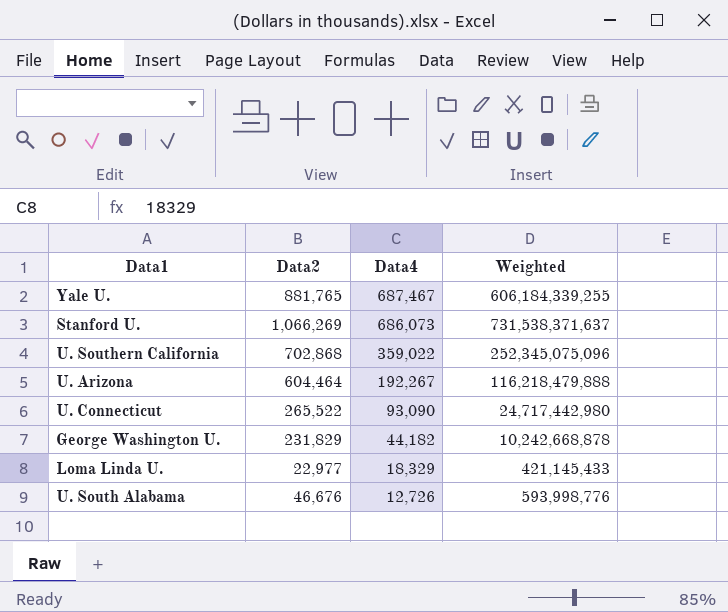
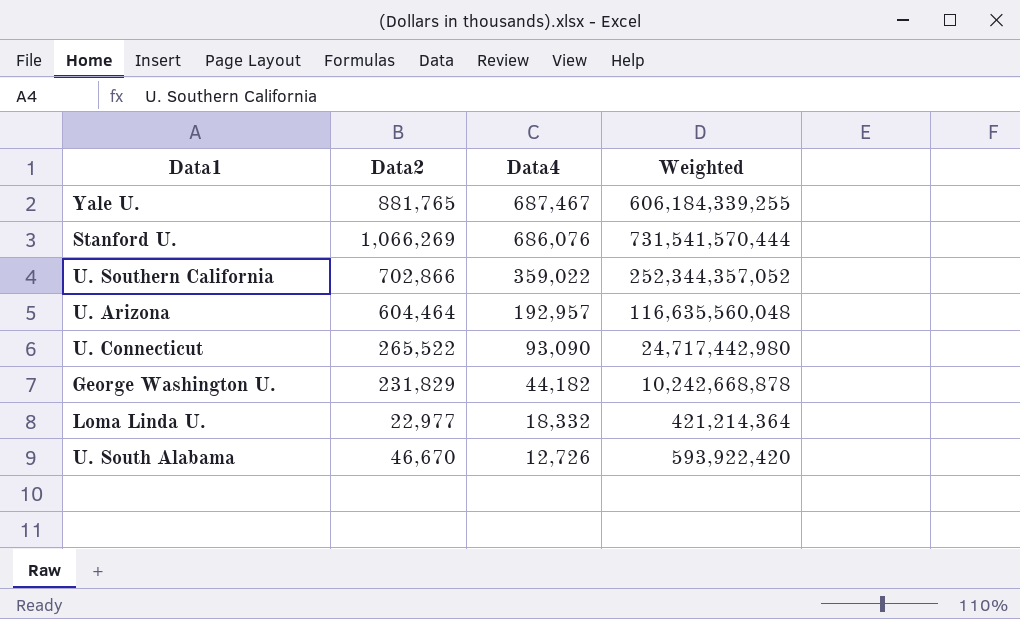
Stanford U. | Data4: 686,073 -> 686,076
Stanford U. | Weighted: 731,538,371,637 -> 731,541,570,444
U. Southern California | Data2: 702,868 -> 702,866
U. Southern California | Weighted: 252,345,075,096 -> 252,344,357,052
U. Arizona | Data4: 192,267 -> 192,957
U. Arizona | Weighted: 116,218,479,888 -> 116,635,560,048
Loma Linda U. | Data4: 18,329 -> 18,332
Loma Linda U. | Weighted: 421,145,433 -> 421,214,364
U. South Alabama | Data2: 46,676 -> 46,670
U. South Alabama | Weighted: 593,998,776 -> 593,922,420

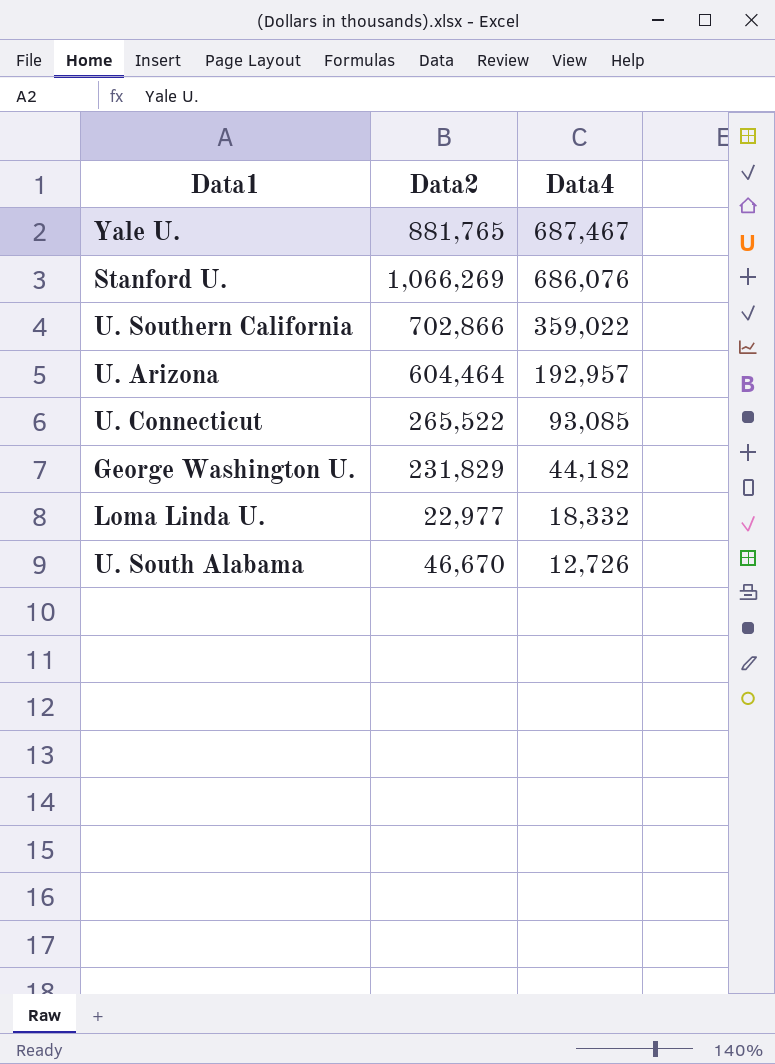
column Weighted | formula: [Data2] * [Data4] -> none
U. Connecticut | Data4: 93,090 -> 93,085

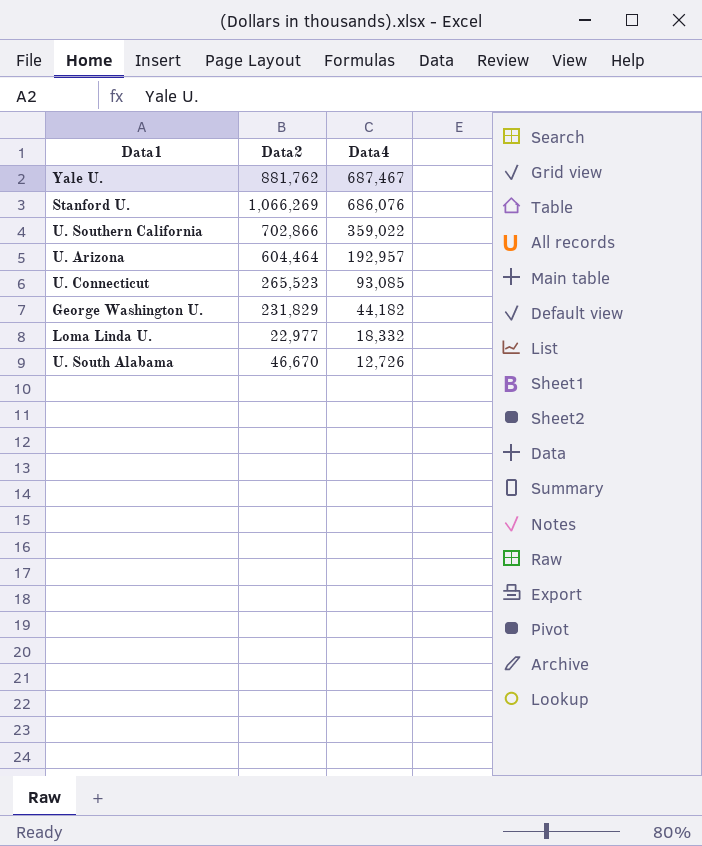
Yale U. | Data2: 881,765 -> 881,762
U. Connecticut | Data2: 265,522 -> 265,523

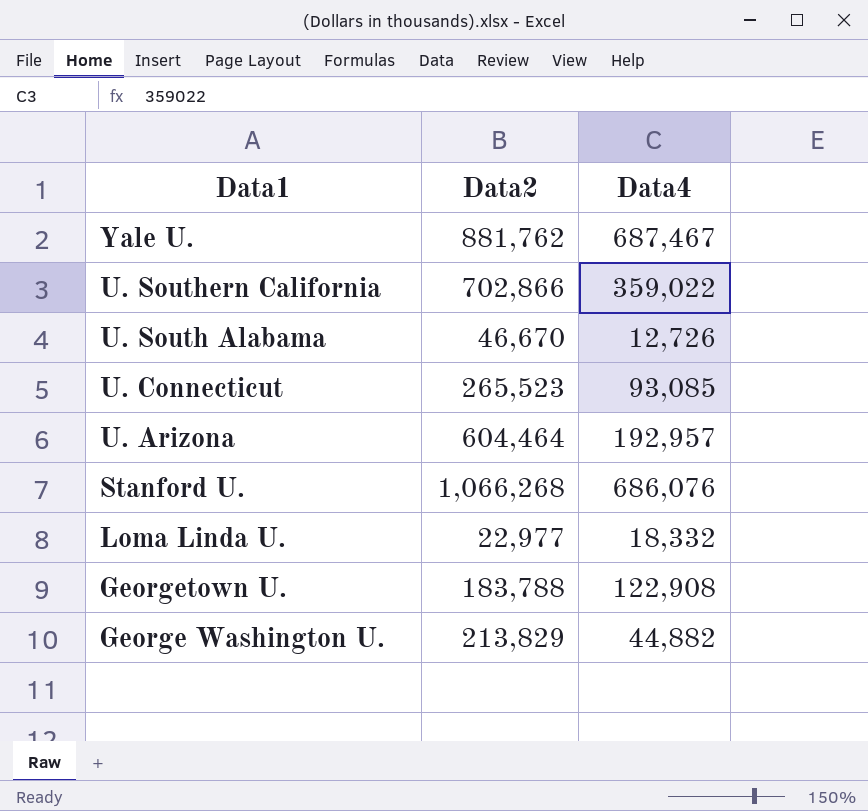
row order: Data4 descending -> Data1 descending
Stanford U. | Data2: 1,066,269 -> 1,066,268
row Georgetown U.: none -> 183,788 | 122,908
George Washington U. | Data2: 231,829 -> 213,829
George Washington U. | Data4: 44,182 -> 44,882

